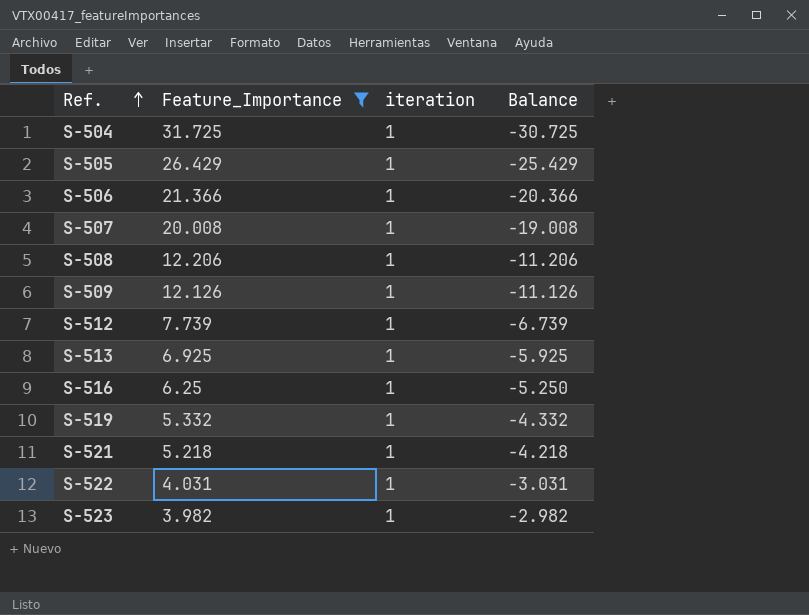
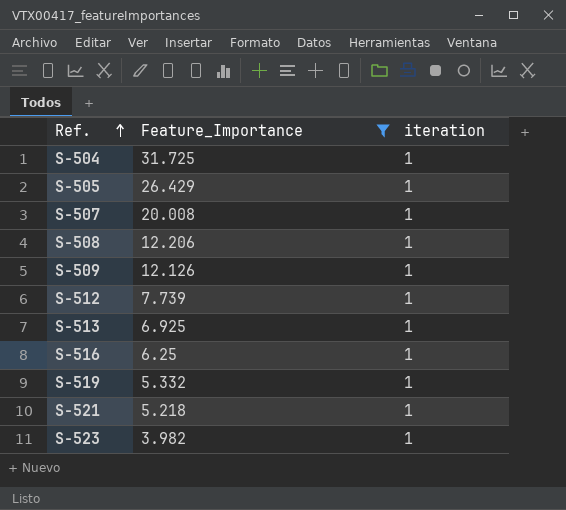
column Balance | formula: [iteration] - [Feature_Importance] -> none
row S-506: 21.366 | 1 | -20.366 -> none
row S-522: 4.031 | 1 | -3.031 -> none

